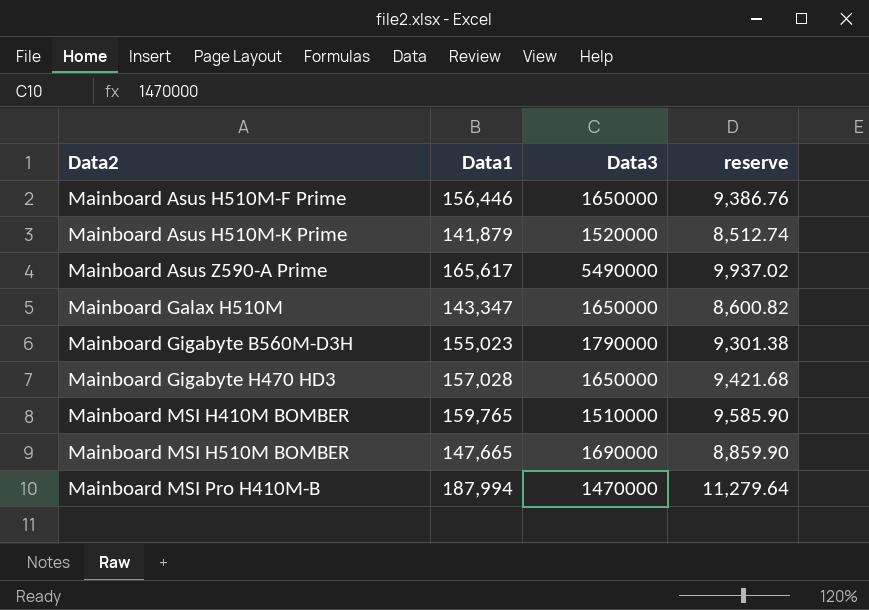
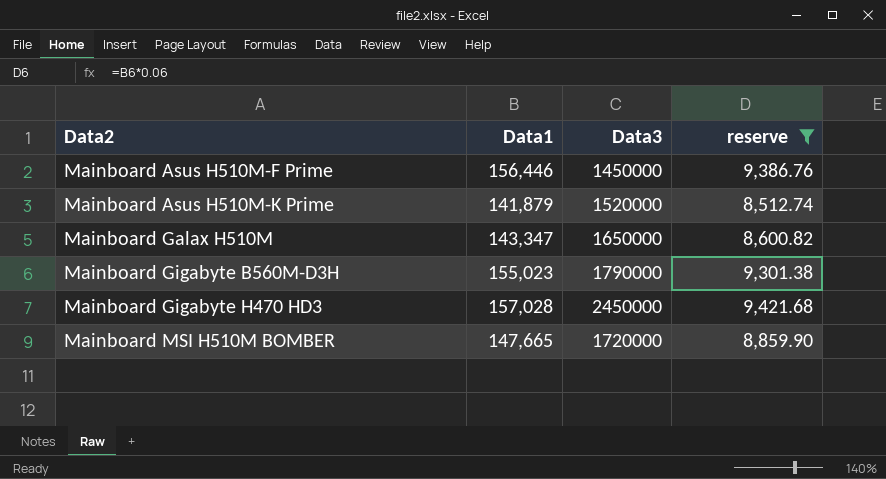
filter: none -> reserve <= 9,421.68
Mainboard Asus H510M-F Prime | Data3: 1650000 -> 1450000
Mainboard Gigabyte H470 HD3 | Data3: 1650000 -> 2450000
Mainboard MSI H510M BOMBER | Data3: 1690000 -> 1720000

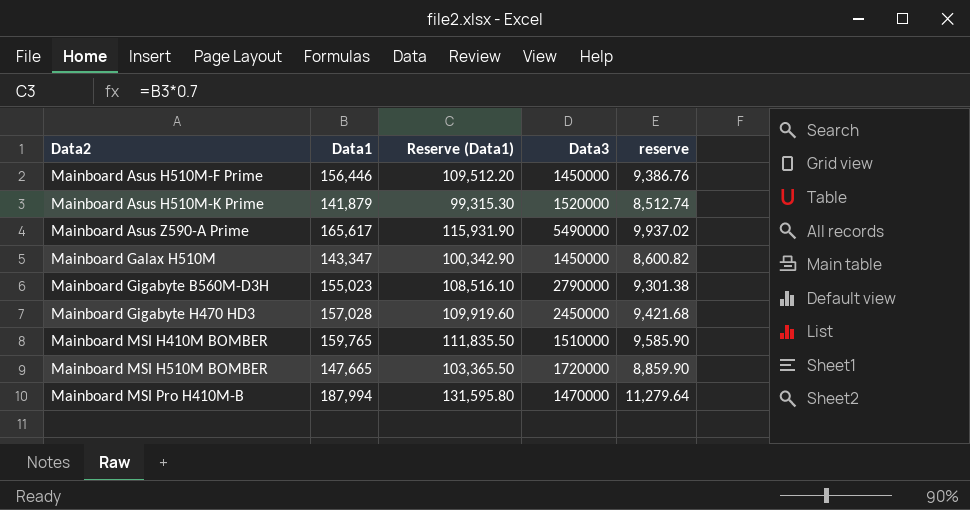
filter: reserve <= 9,421.68 -> none
column Reserve (Data1) | formula: none -> [Data1] * 0.7
Mainboard Galax H510M | Data3: 1650000 -> 1450000
Mainboard Gigabyte B560M-D3H | Data3: 1790000 -> 2790000

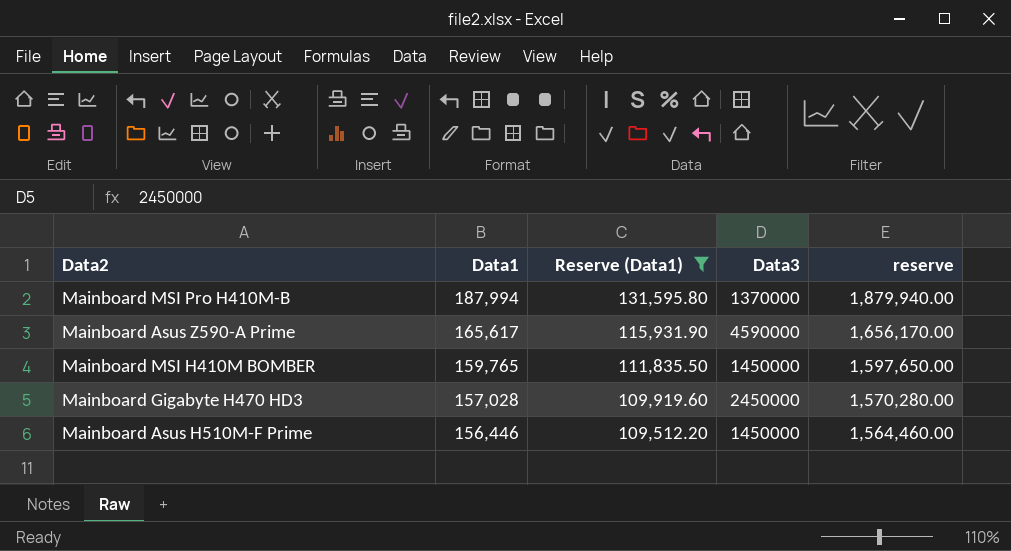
filter: none -> Reserve (Data1) >= 109,512.20
row order: Data2 ascending -> Data1 descending
column reserve | formula: [Data1] * 0.06 -> [Data1] * 10
Mainboard MSI Pro H410M-B | Data3: 1470000 -> 1370000
Mainboard Asus Z590-A Prime | Data3: 5490000 -> 4590000
Mainboard MSI H410M BOMBER | Data3: 1510000 -> 1450000

